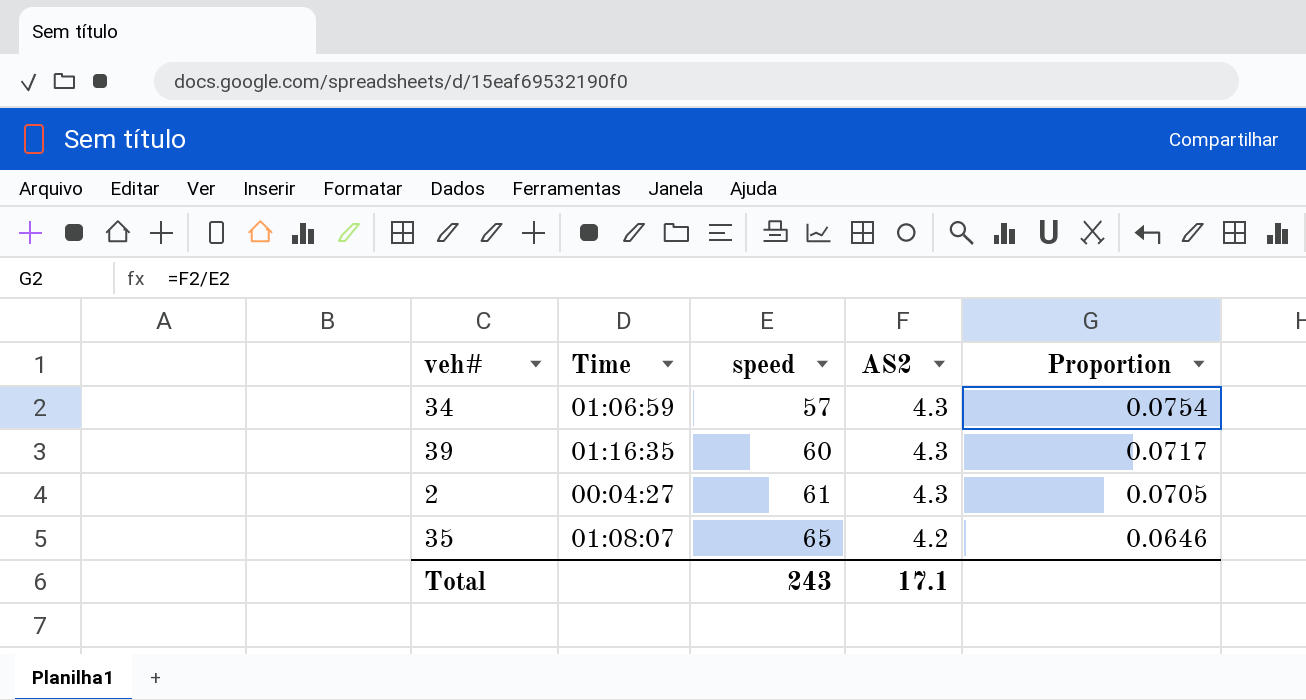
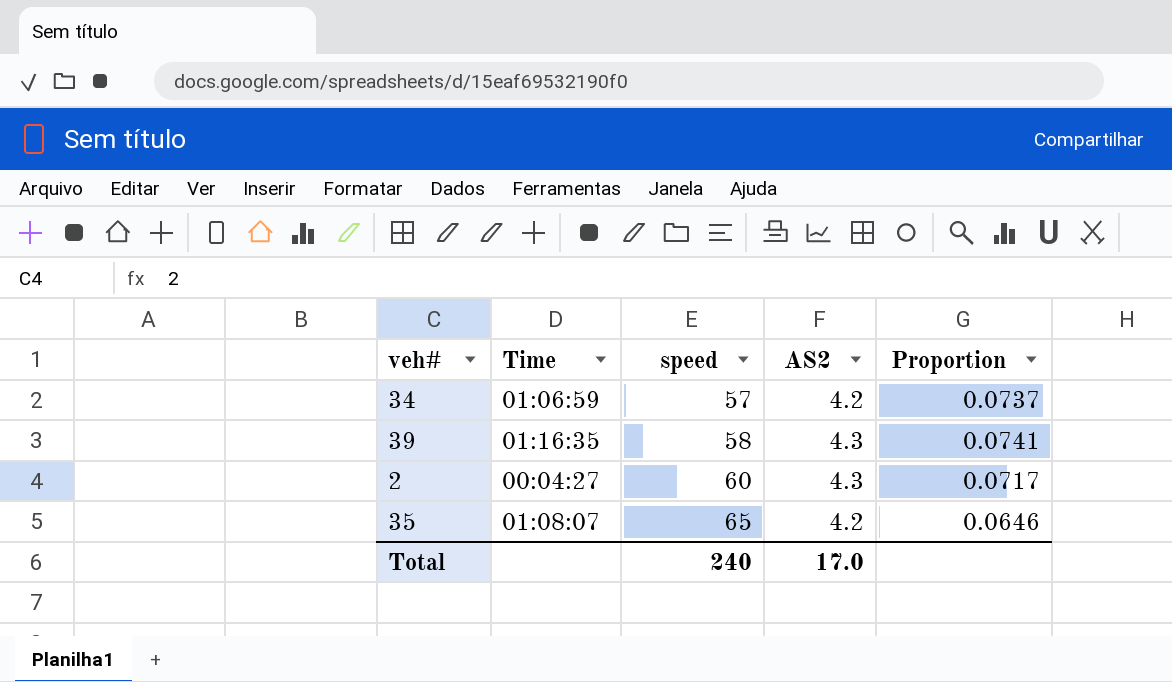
34 | AS2: 4.3 -> 4.2
34 | Proportion: 0.0754 -> 0.0737
39 | speed: 60 -> 58
39 | Proportion: 0.0717 -> 0.0741
2 | speed: 61 -> 60
2 | Proportion: 0.0705 -> 0.0717
Total | speed: 243 -> 240
Total | AS2: 17.1 -> 17.0

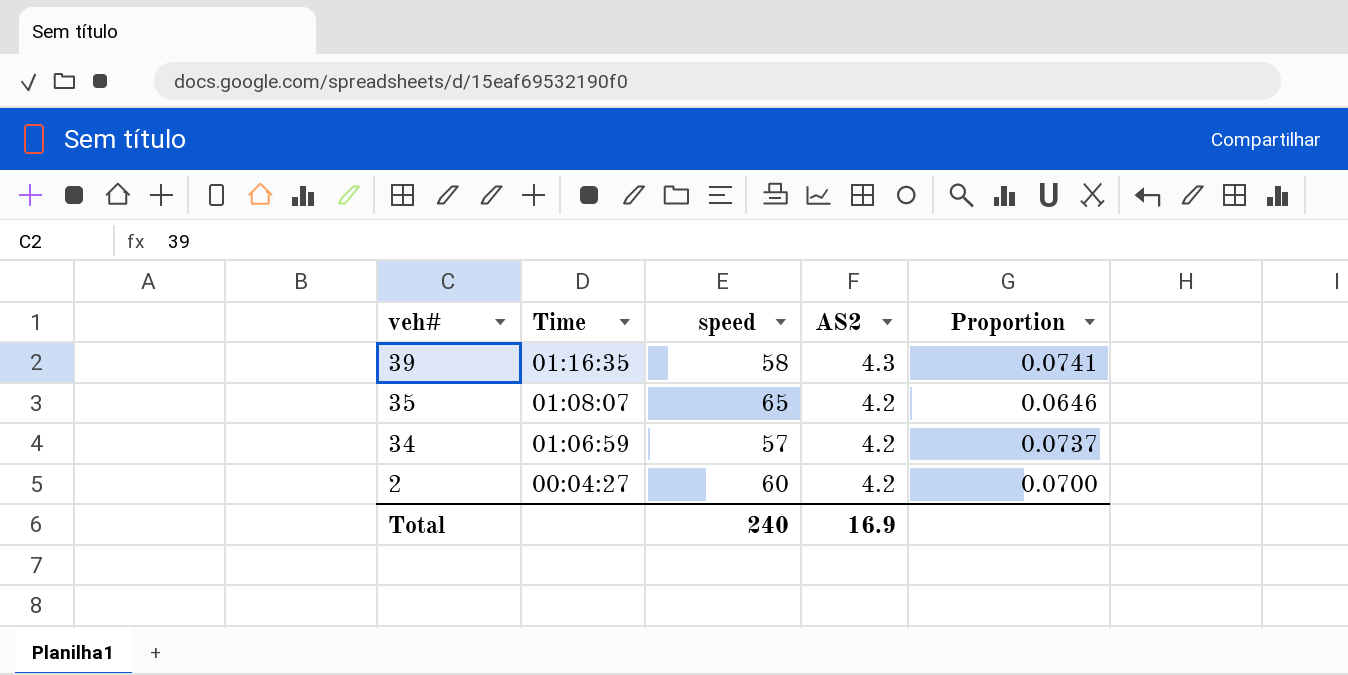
row order: speed ascending -> veh# descending
2 | AS2: 4.3 -> 4.2
2 | Proportion: 0.0717 -> 0.0700
Total | AS2: 17.0 -> 16.9

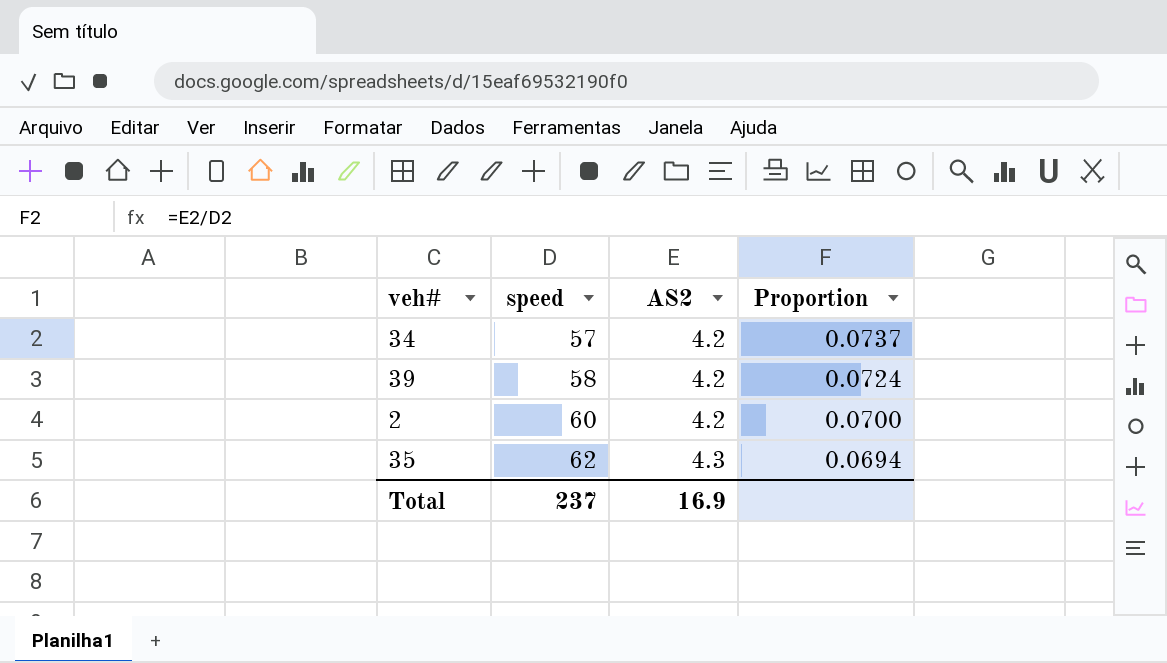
row order: veh# descending -> speed ascending
column Time | position: 2 -> none
39 | AS2: 4.3 -> 4.2
39 | Proportion: 0.0741 -> 0.0724
35 | speed: 65 -> 62
35 | AS2: 4.2 -> 4.3
35 | Proportion: 0.0646 -> 0.0694
Total | speed: 240 -> 237

